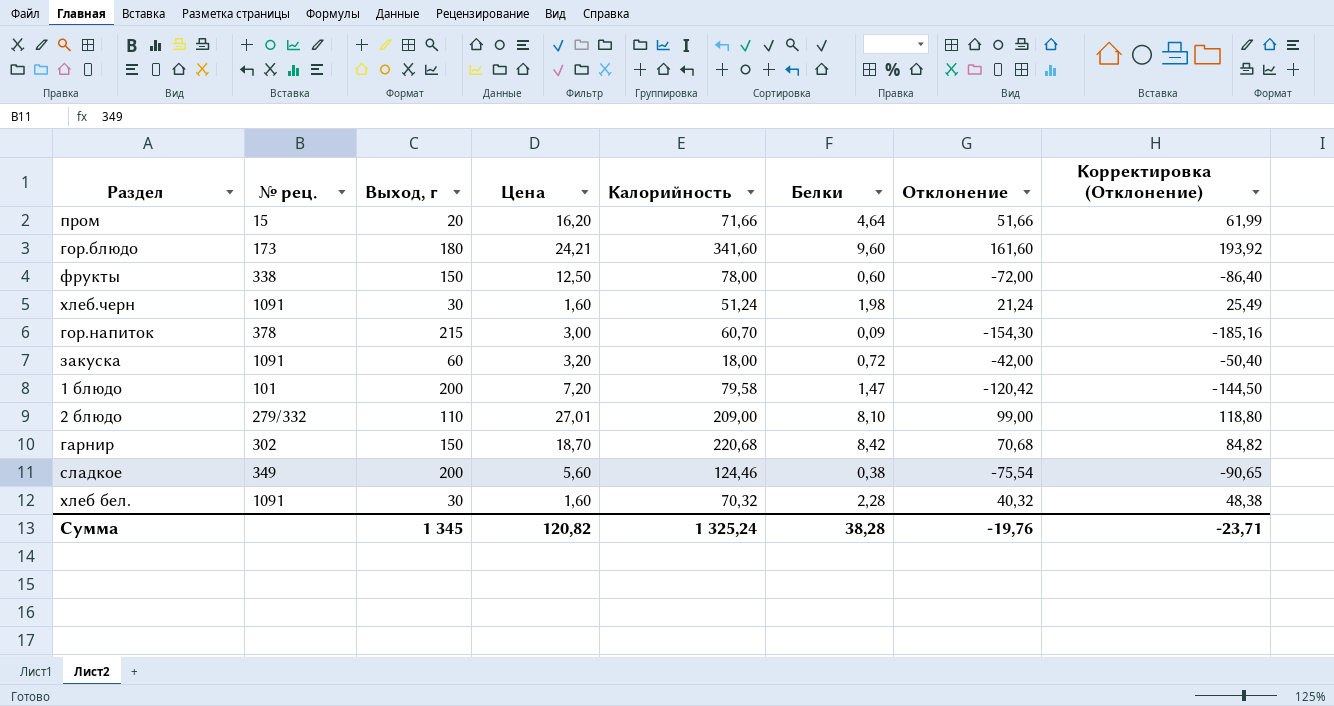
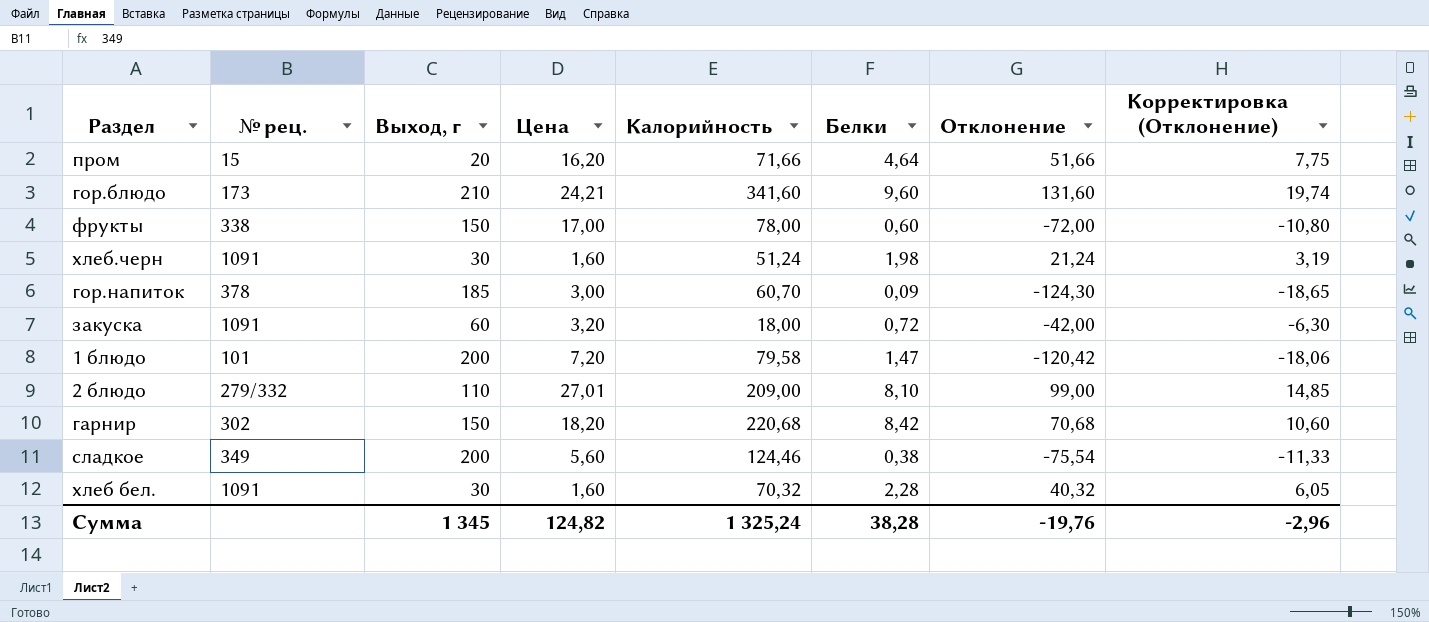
column Корректировка (Отклонение) | formula: [Отклонение] * 1,2 -> [Отклонение] * 0,15
гор.блюдо | Выход, г: 180 -> 210
гор.блюдо | Отклонение: 161,60 -> 131,60
фрукты | Цена: 12,50 -> 17,00
гор.напиток | Выход, г: 215 -> 185
гор.напиток | Отклонение: -154,30 -> -124,30
гарнир | Цена: 18,70 -> 18,20
Сумма | Цена: 120,82 -> 124,82
Сумма | Корректировка (Отклонение): -23,71 -> -2,96

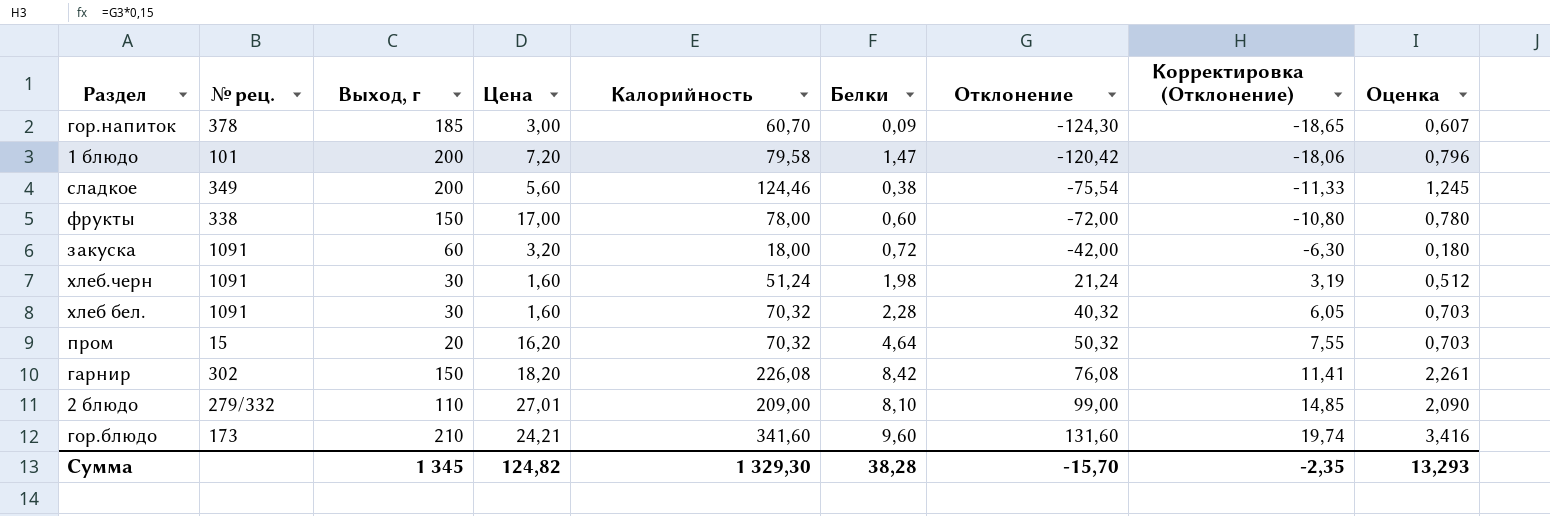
row order: none -> Отклонение ascending
column Оценка | formula: none -> [Калорийность] * 0,01
пром | Калорийность: 71,66 -> 70,32
пром | Отклонение: 51,66 -> 50,32
пром | Корректировка (Отклонение): 7,75 -> 7,55
гарнир | Калорийность: 220,68 -> 226,08
гарнир | Отклонение: 70,68 -> 76,08
гарнир | Корректировка (Отклонение): 10,60 -> 11,41
Сумма | Калорийность: 1 325,24 -> 1 329,30
Сумма | Отклонение: -19,76 -> -15,70
Сумма | Корректировка (Отклонение): -2,96 -> -2,35

